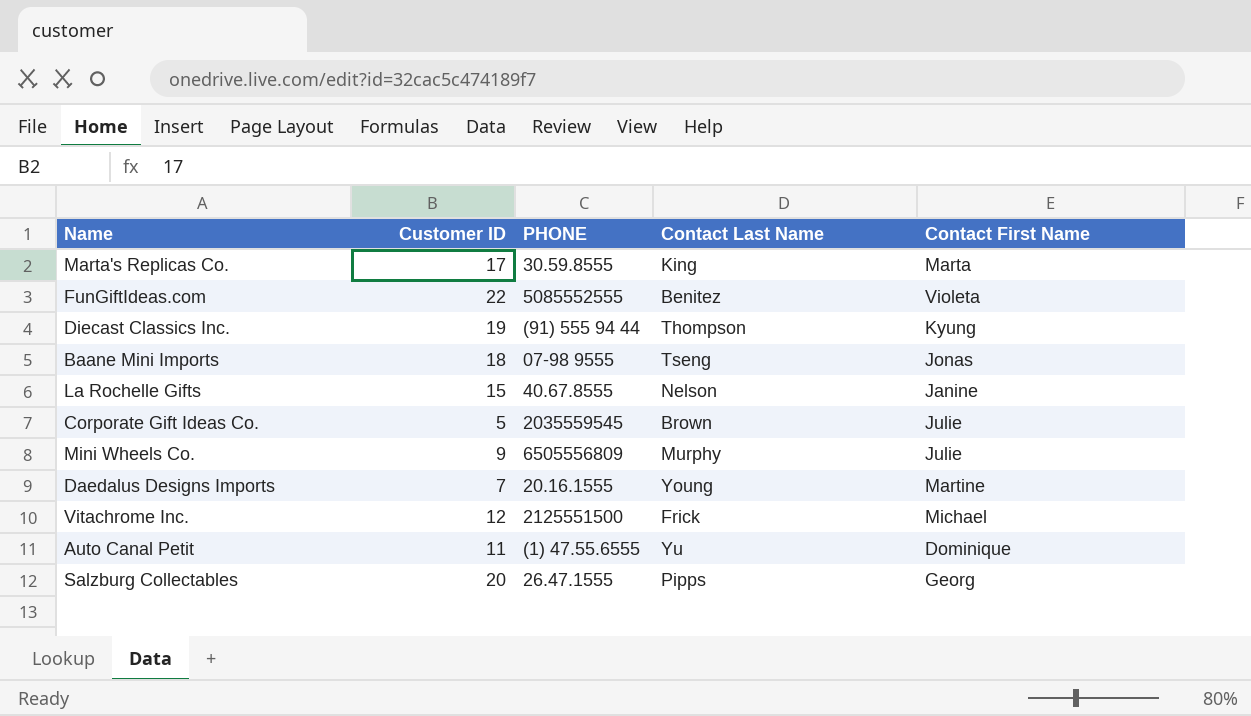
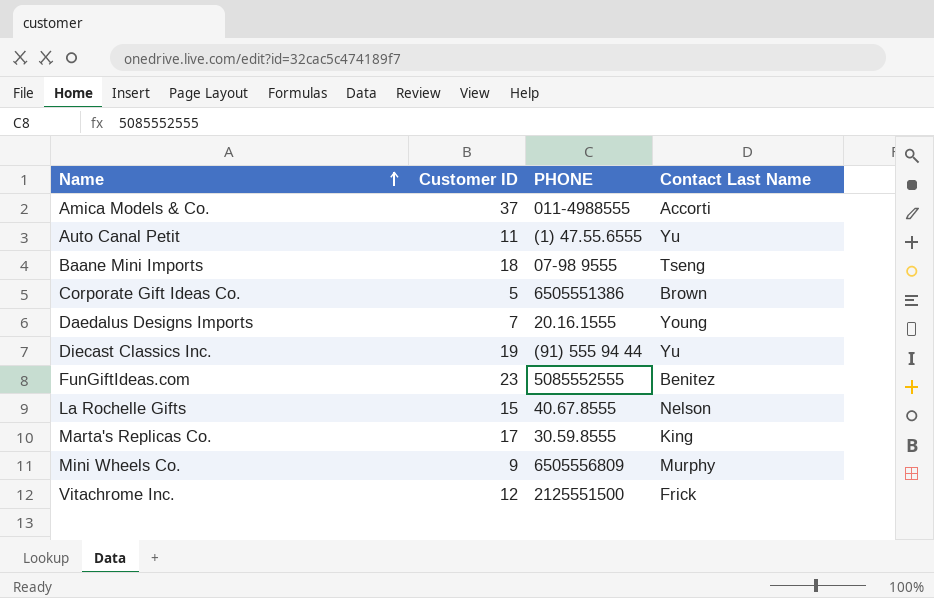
row order: none -> Name ascending
column Contact First Name | position: 5 -> none
row Salzburg Collectables: 20 | 26.47.1555 | Pipps | Georg -> none
row Amica Models & Co.: none -> 37 | 011-4988555 | Accorti
Corporate Gift Ideas Co. | PHONE: 2035559545 -> 6505551386
Diecast Classics Inc. | Contact Last Name: Thompson -> Yu
FunGiftIdeas.com | Customer ID: 22 -> 23

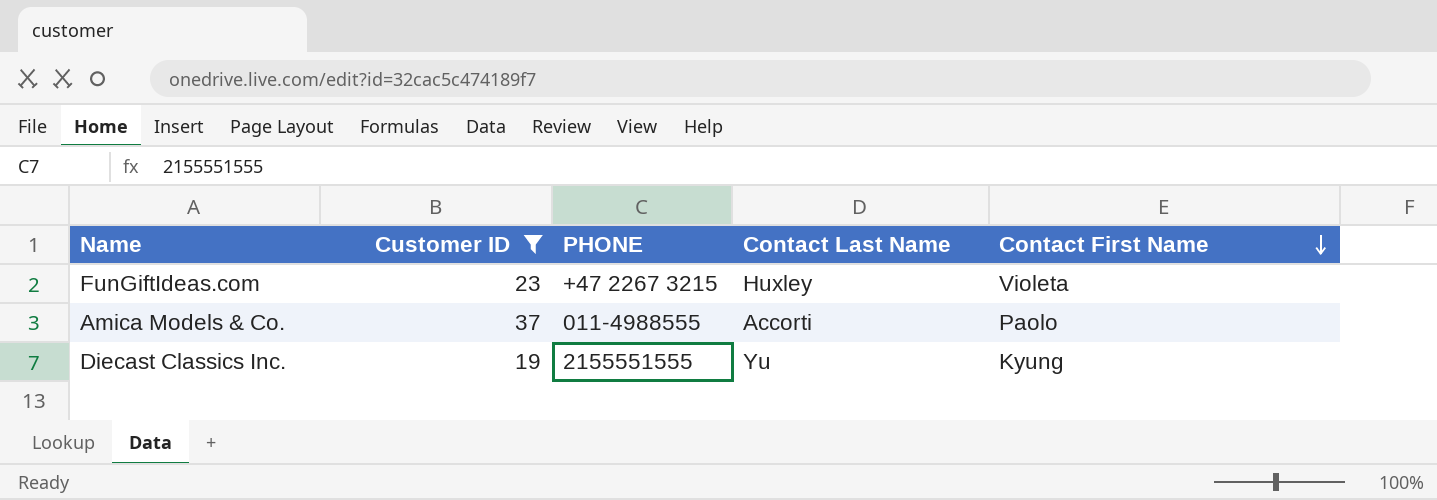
filter: none -> Customer ID >= 19
row order: Name ascending -> Contact First Name descending
column Contact First Name | position: none -> 5
FunGiftIdeas.com | PHONE: 5085552555 -> +47 2267 3215
FunGiftIdeas.com | Contact Last Name: Benitez -> Huxley
Diecast Classics Inc. | PHONE: (91) 555 94 44 -> 2155551555

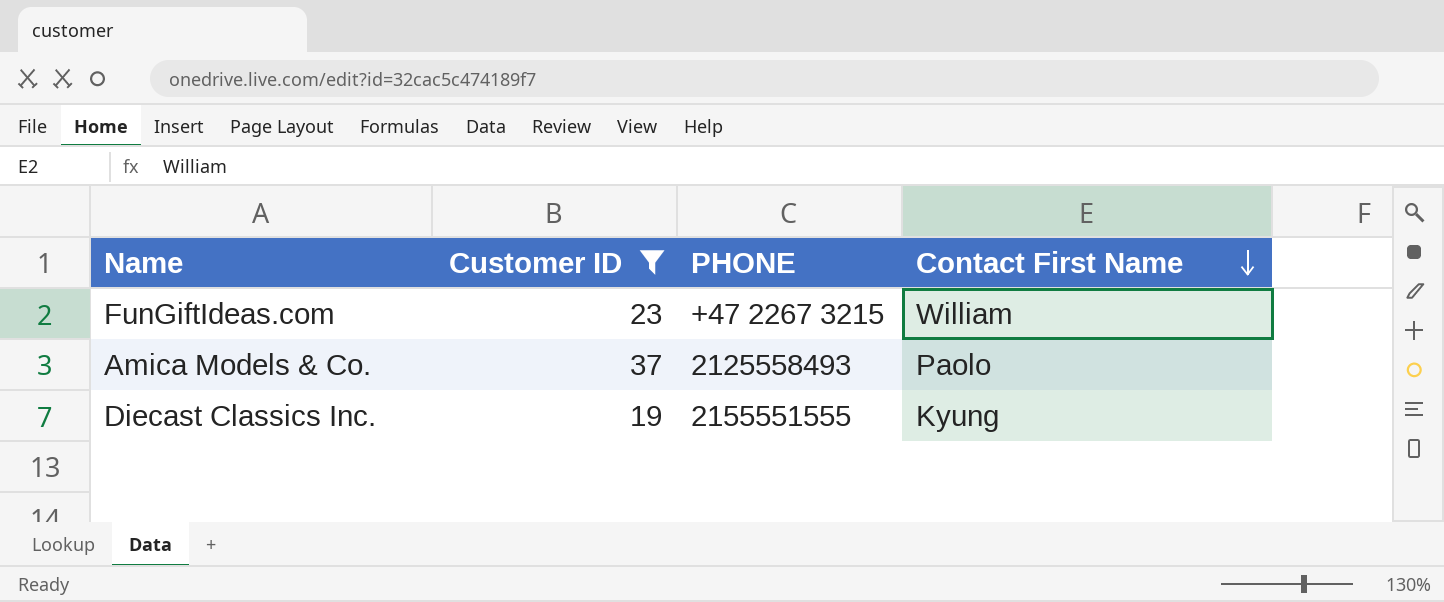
column Contact Last Name | position: 4 -> none
FunGiftIdeas.com | Contact First Name: Violeta -> William
Amica Models & Co. | PHONE: 011-4988555 -> 2125558493

